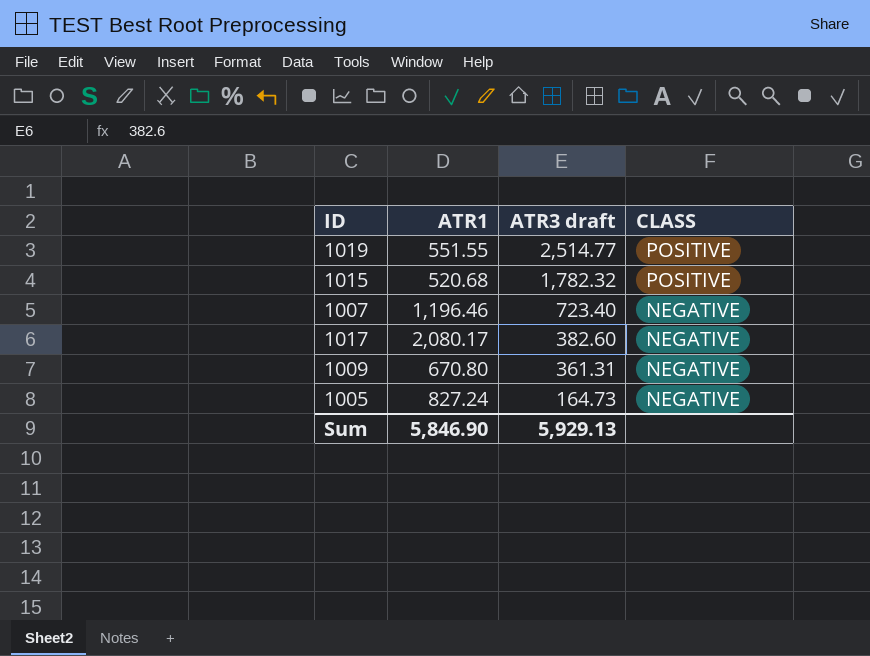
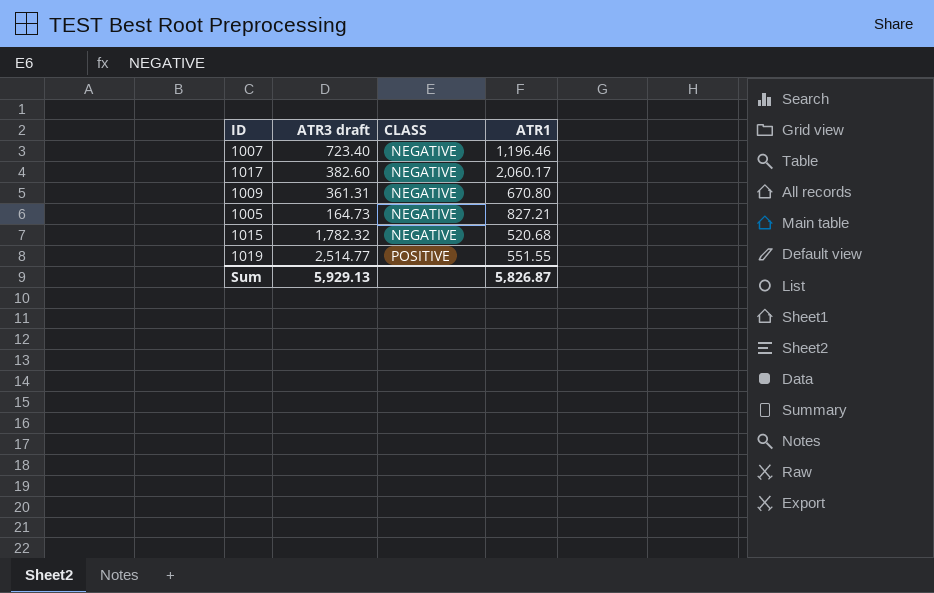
row order: ATR3 draft descending -> CLASS ascending
column ATR1 | position: 2 -> 4
1017 | ATR1: 2,080.17 -> 2,060.17
1005 | ATR1: 827.24 -> 827.21
1015 | CLASS: POSITIVE -> NEGATIVE
Sum | ATR1: 5,846.90 -> 5,826.87

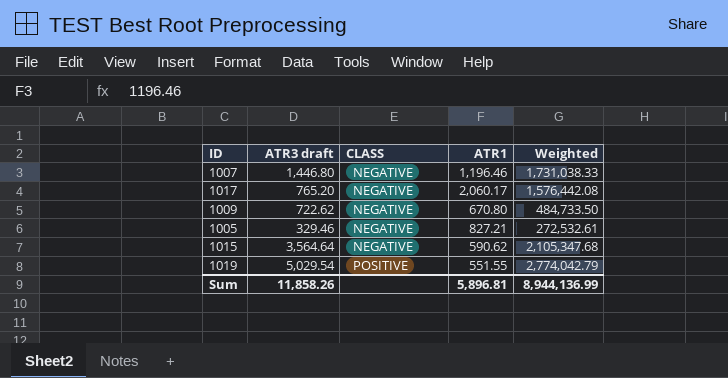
column Weighted | formula: none -> [ATR3 draft] * [ATR1]
1007 | ATR3 draft: 723.40 -> 1,446.80
1017 | ATR3 draft: 382.60 -> 765.20
1009 | ATR3 draft: 361.31 -> 722.62
1005 | ATR3 draft: 164.73 -> 329.46
1015 | ATR3 draft: 1,782.32 -> 3,564.64
1015 | ATR1: 520.68 -> 590.62
1019 | ATR3 draft: 2,514.77 -> 5,029.54
Sum | ATR3 draft: 5,929.13 -> 11,858.26
Sum | ATR1: 5,826.87 -> 5,896.81

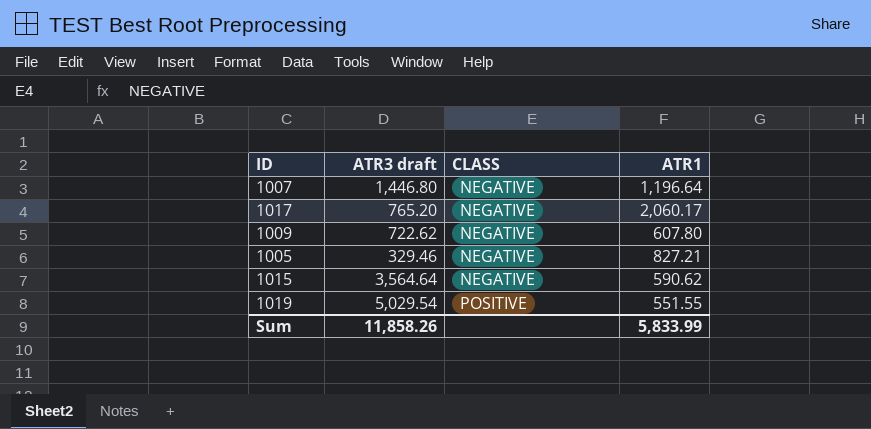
column Weighted | formula: [ATR3 draft] * [ATR1] -> none
1007 | ATR1: 1,196.46 -> 1,196.64
1009 | ATR1: 670.80 -> 607.80
Sum | ATR1: 5,896.81 -> 5,833.99

